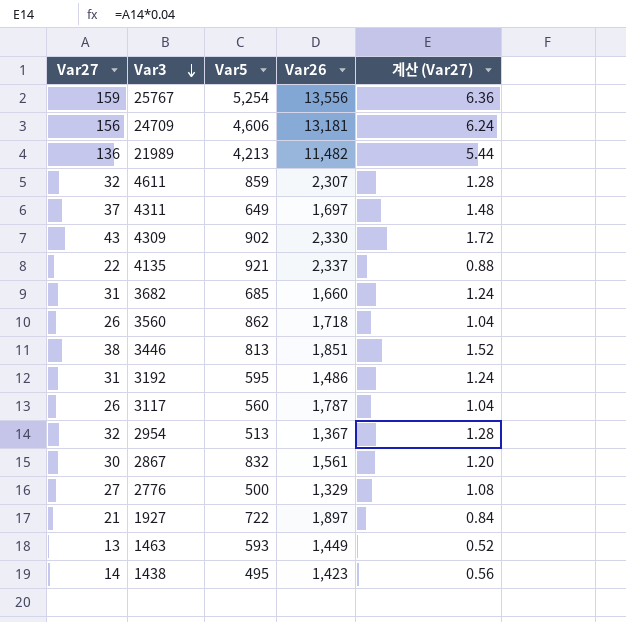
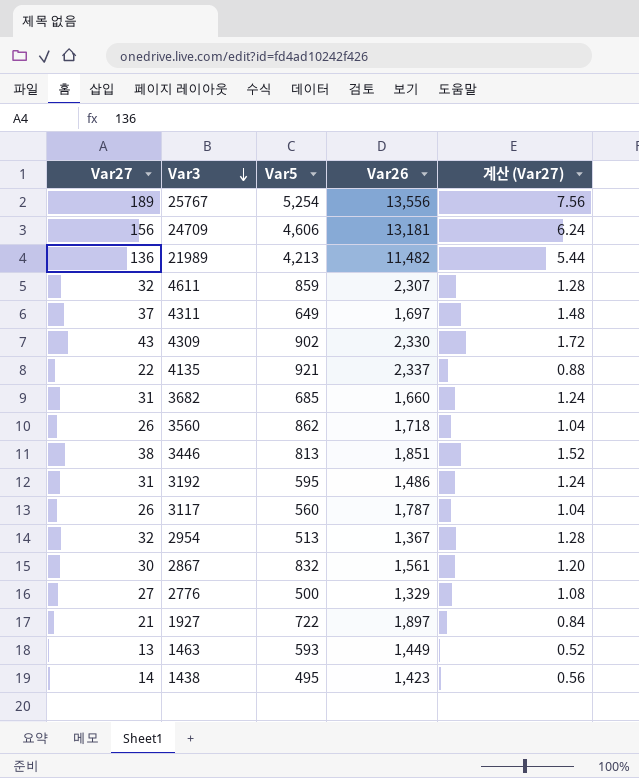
25767 | Var27: 159 -> 189
25767 | 계산 (Var27): 6.36 -> 7.56

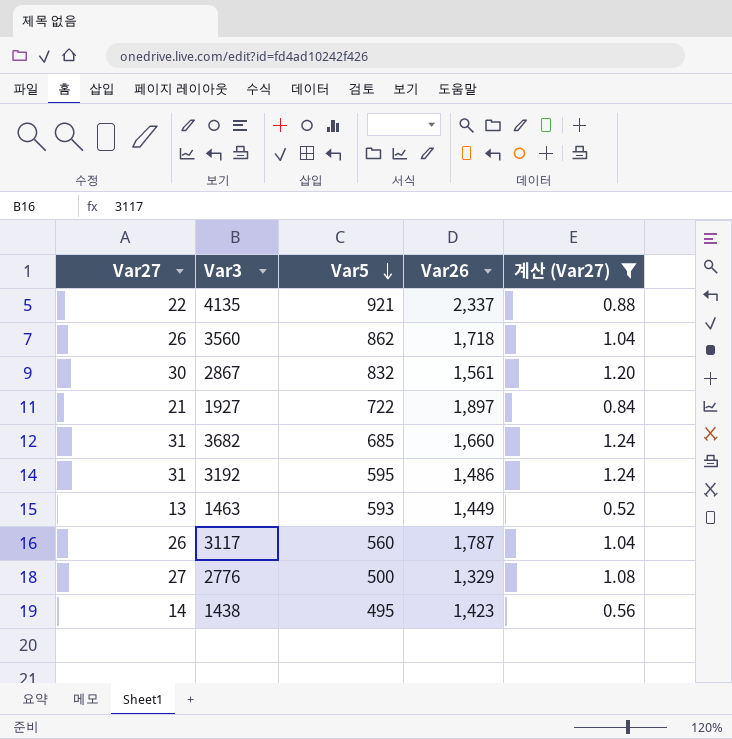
filter: none -> 계산 (Var27) <= 1.24
row order: Var3 descending -> Var5 descending

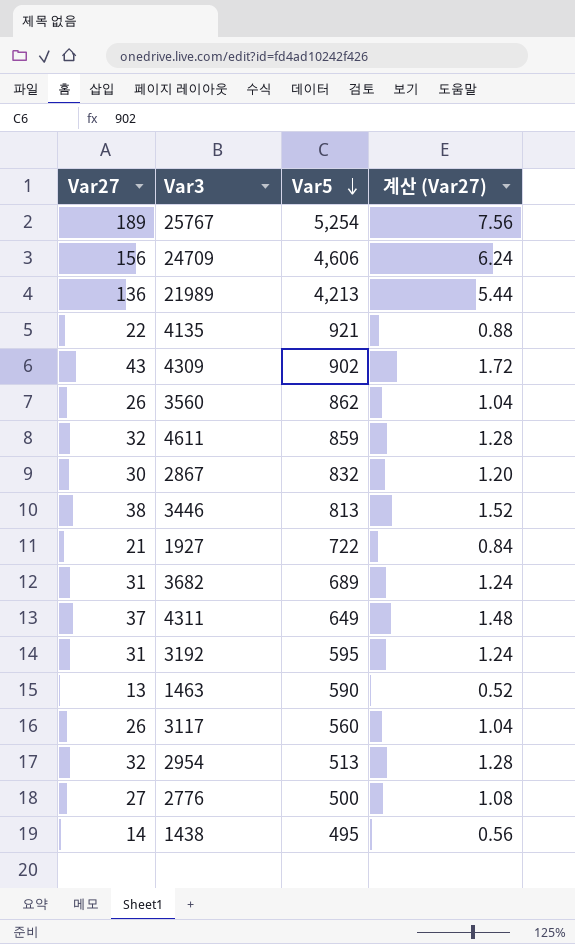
filter: 계산 (Var27) <= 1.24 -> none
column Var26 | position: 4 -> none
3682 | Var5: 685 -> 689
1463 | Var5: 593 -> 590

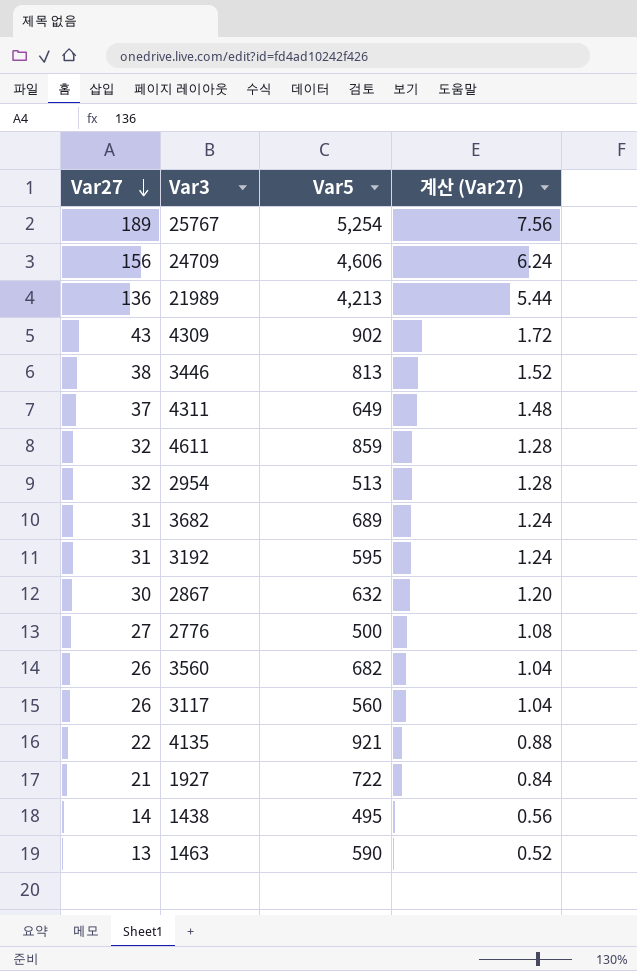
row order: Var5 descending -> Var27 descending
2867 | Var5: 832 -> 632
3560 | Var5: 862 -> 682

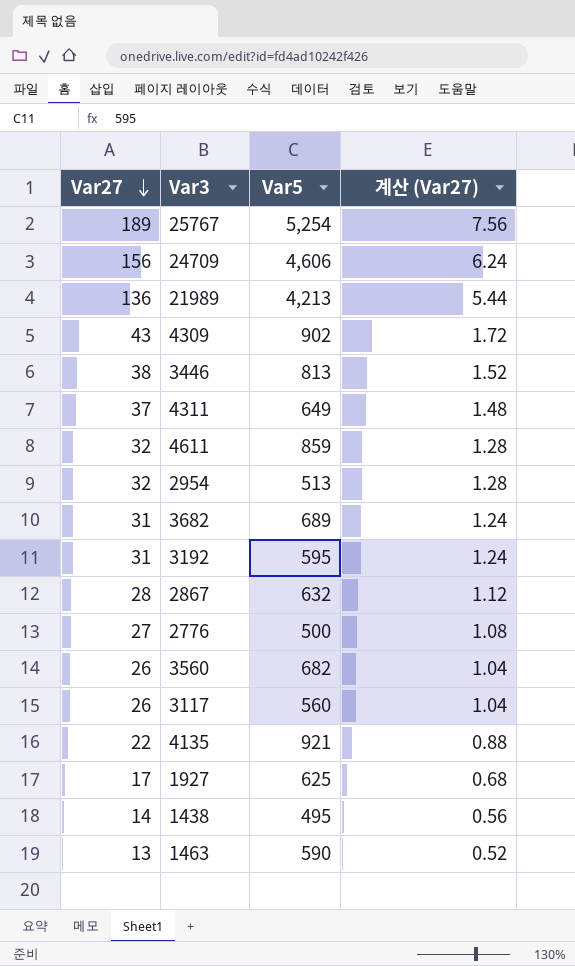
2867 | Var27: 30 -> 28
2867 | 계산 (Var27): 1.20 -> 1.12
1927 | Var27: 21 -> 17
1927 | Var5: 722 -> 625
1927 | 계산 (Var27): 0.84 -> 0.68

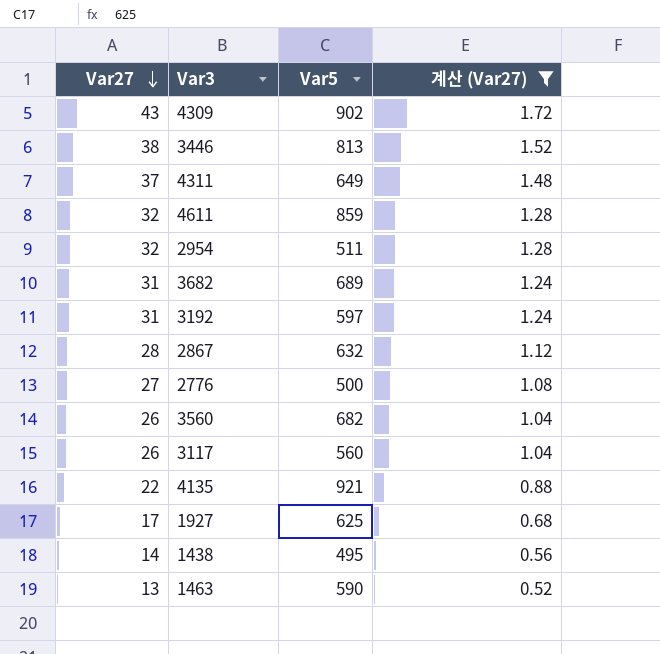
filter: none -> 계산 (Var27) <= 1.72
2954 | Var5: 513 -> 511
3192 | Var5: 595 -> 597

